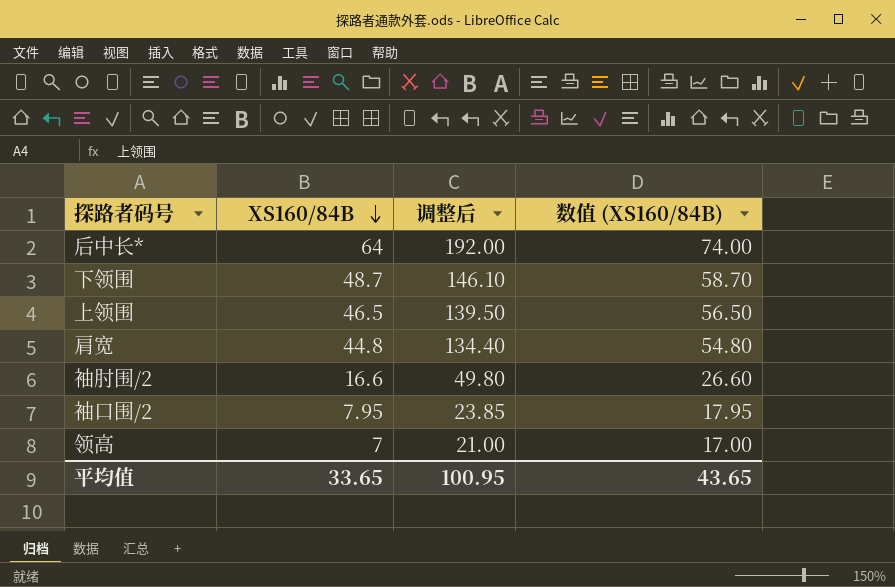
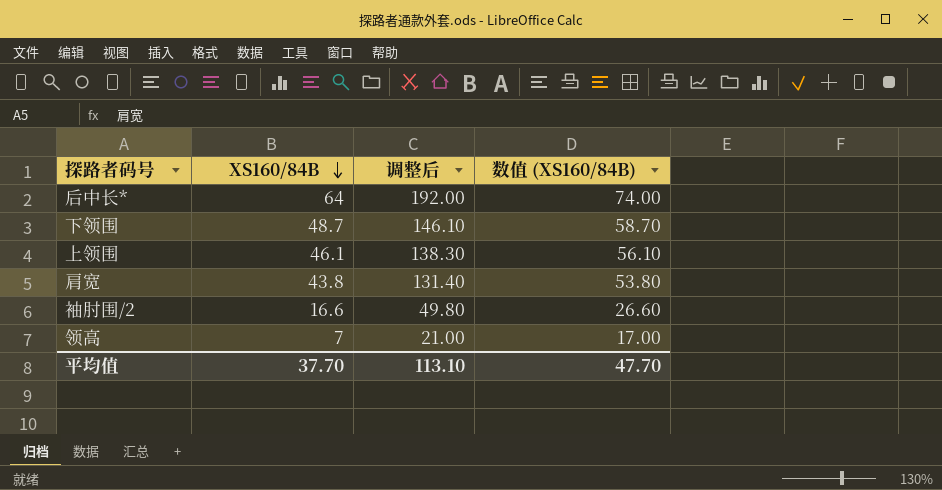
row 袖口围/2: 7.95 | 23.85 | 17.95 -> none
上领围 | XS160/84B: 46.5 -> 46.1
上领围 | 调整后: 139.50 -> 138.30
上领围 | 数值 (XS160/84B): 56.50 -> 56.10
肩宽 | XS160/84B: 44.8 -> 43.8
肩宽 | 调整后: 134.40 -> 131.40
肩宽 | 数值 (XS160/84B): 54.80 -> 53.80
平均值 | XS160/84B: 33.65 -> 37.70
平均值 | 调整后: 100.95 -> 113.10
平均值 | 数值 (XS160/84B): 43.65 -> 47.70

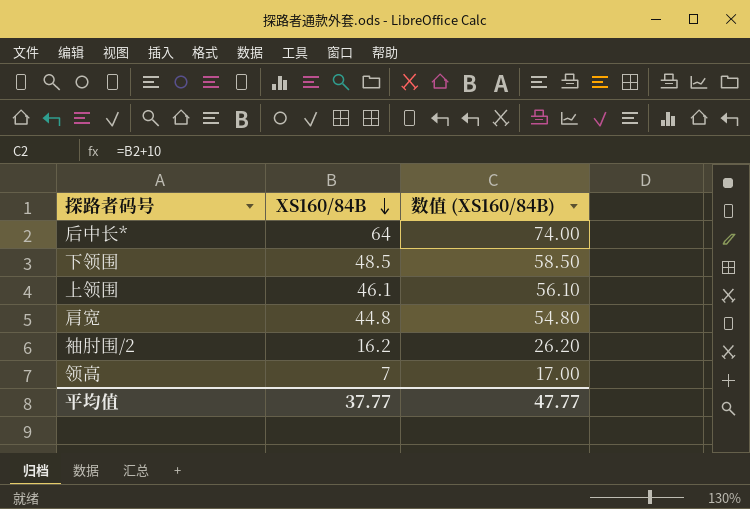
column 调整后 | formula: [XS160/84B] * 3 -> none
下领围 | XS160/84B: 48.7 -> 48.5
下领围 | 数值 (XS160/84B): 58.70 -> 58.50
肩宽 | XS160/84B: 43.8 -> 44.8
肩宽 | 数值 (XS160/84B): 53.80 -> 54.80
袖肘围/2 | XS160/84B: 16.6 -> 16.2
袖肘围/2 | 数值 (XS160/84B): 26.60 -> 26.20
平均值 | XS160/84B: 37.70 -> 37.77
平均值 | 数值 (XS160/84B): 47.70 -> 47.77

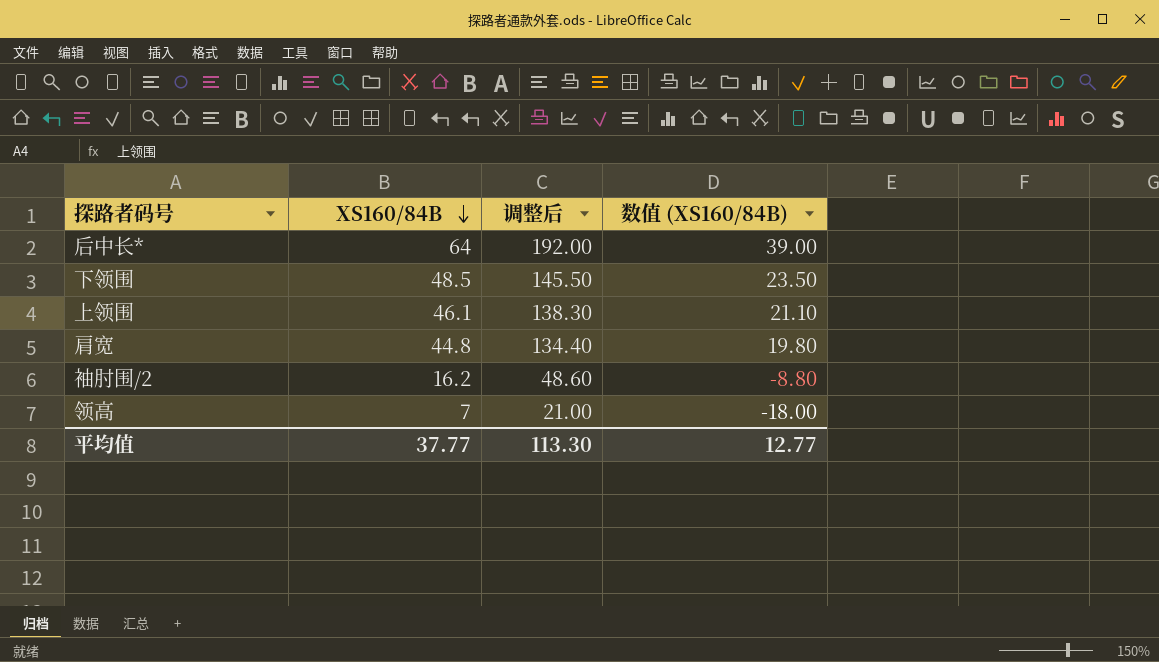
column 调整后 | formula: none -> [XS160/84B] * 3
column 数值 (XS160/84B) | formula: [XS160/84B] + 10 -> [XS160/84B] - 25
平均值 | 数值 (XS160/84B): 47.77 -> 12.77

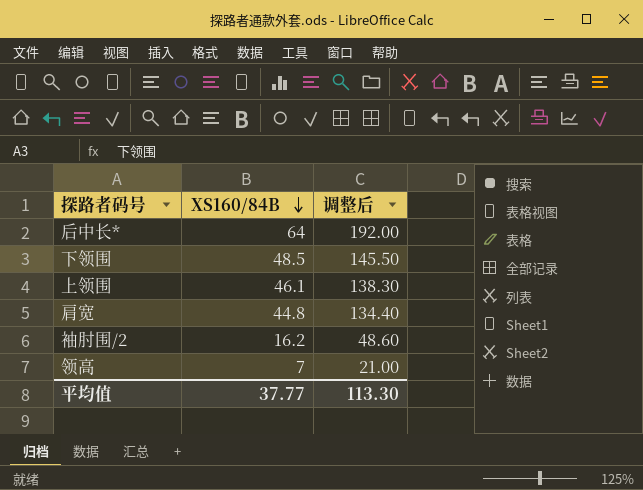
column 数值 (XS160/84B) | formula: [XS160/84B] - 25 -> none

